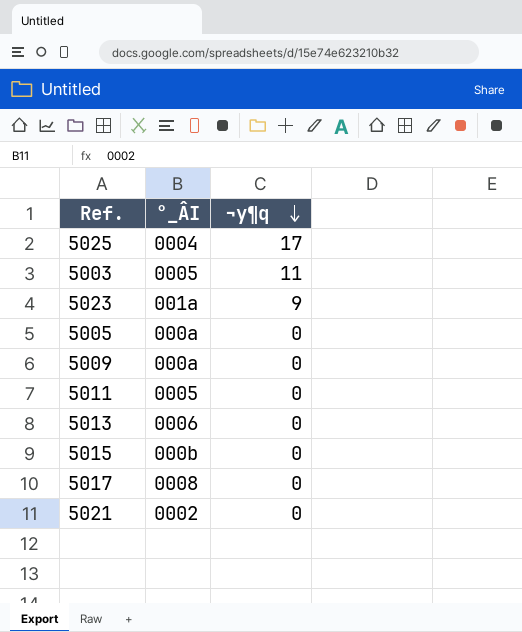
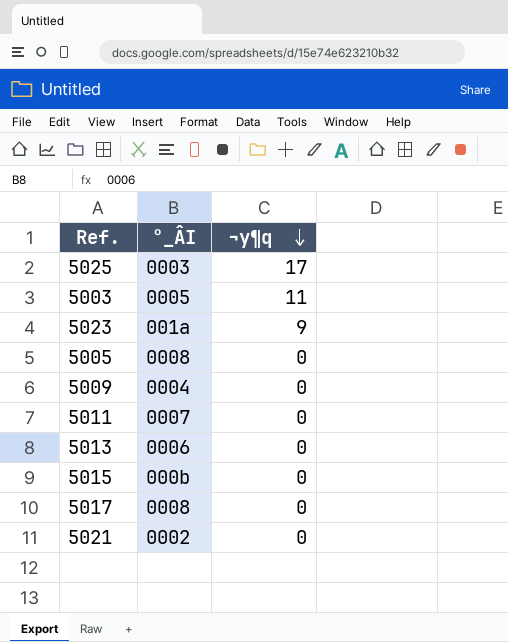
5025 | °_ÂI: 0004 -> 0003
5005 | °_ÂI: 000a -> 0008
5009 | °_ÂI: 000a -> 0004
5011 | °_ÂI: 0005 -> 0007

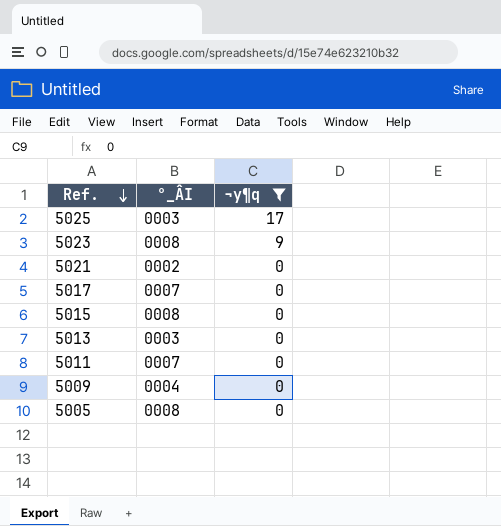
filter: none -> ¬y¶q != 11
row order: ¬y¶q descending -> Ref. descending
5023 | °_ÂI: 001a -> 0008
5017 | °_ÂI: 0008 -> 0007
5015 | °_ÂI: 000b -> 0008
5013 | °_ÂI: 0006 -> 0003

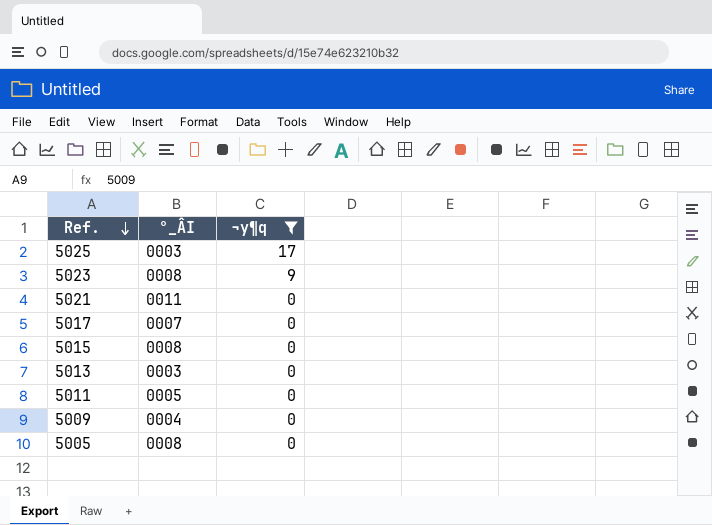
5021 | °_ÂI: 0002 -> 0011
5011 | °_ÂI: 0007 -> 0005

